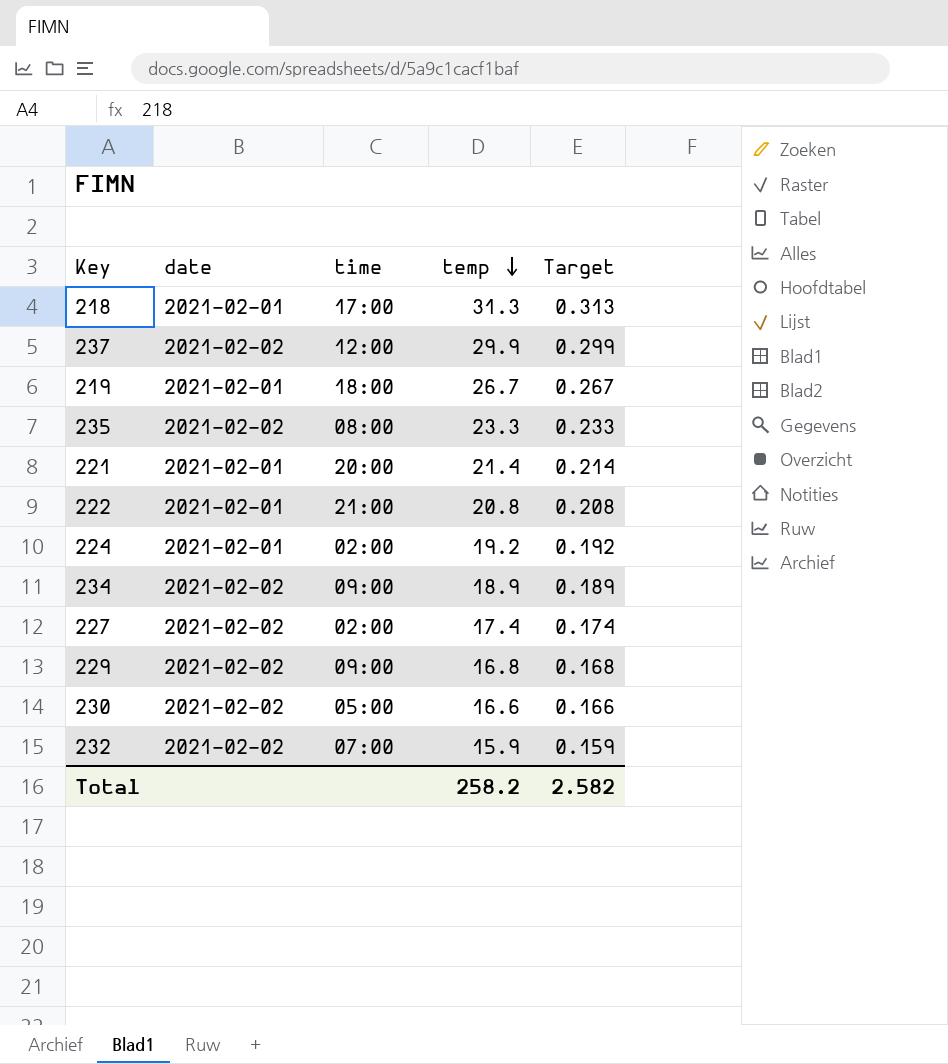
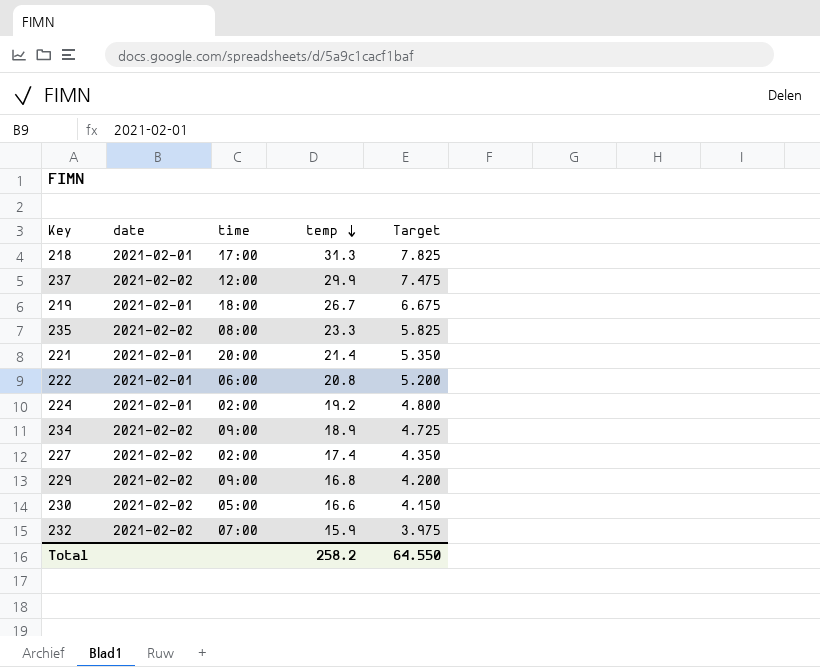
column Target | formula: [temp] * 0.01 -> [temp] * 0.25
222 | time: 21:00 -> 06:00
Total | Target: 2.582 -> 64.550

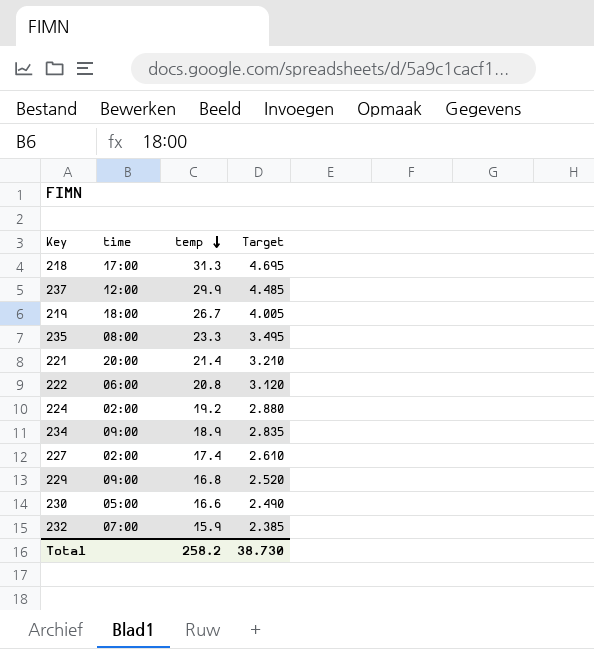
column date | position: 2 -> none
column Target | formula: [temp] * 0.25 -> [temp] * 0.15
Total | Target: 64.550 -> 38.730

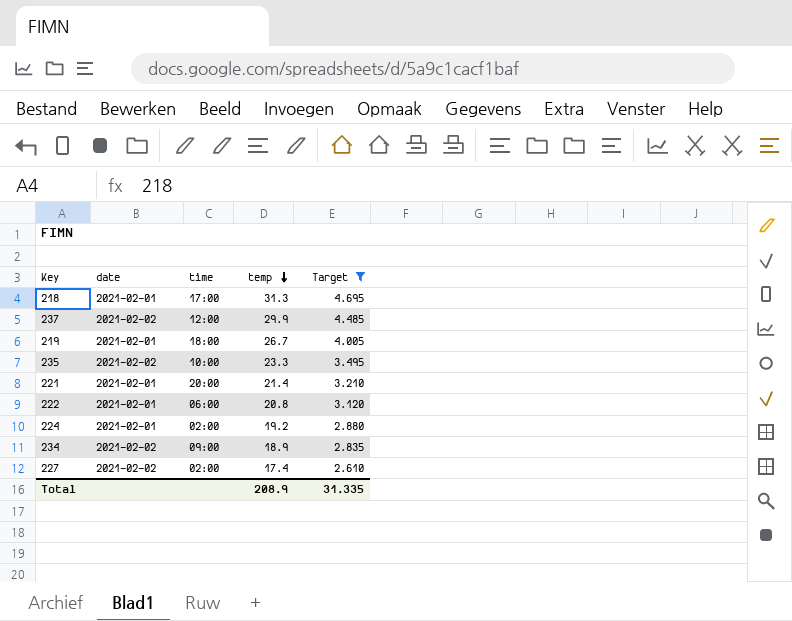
filter: none -> Target >= 2.610
column date | position: none -> 2
235 | time: 08:00 -> 10:00
Total | temp: 258.2 -> 208.9
Total | Target: 38.730 -> 31.335

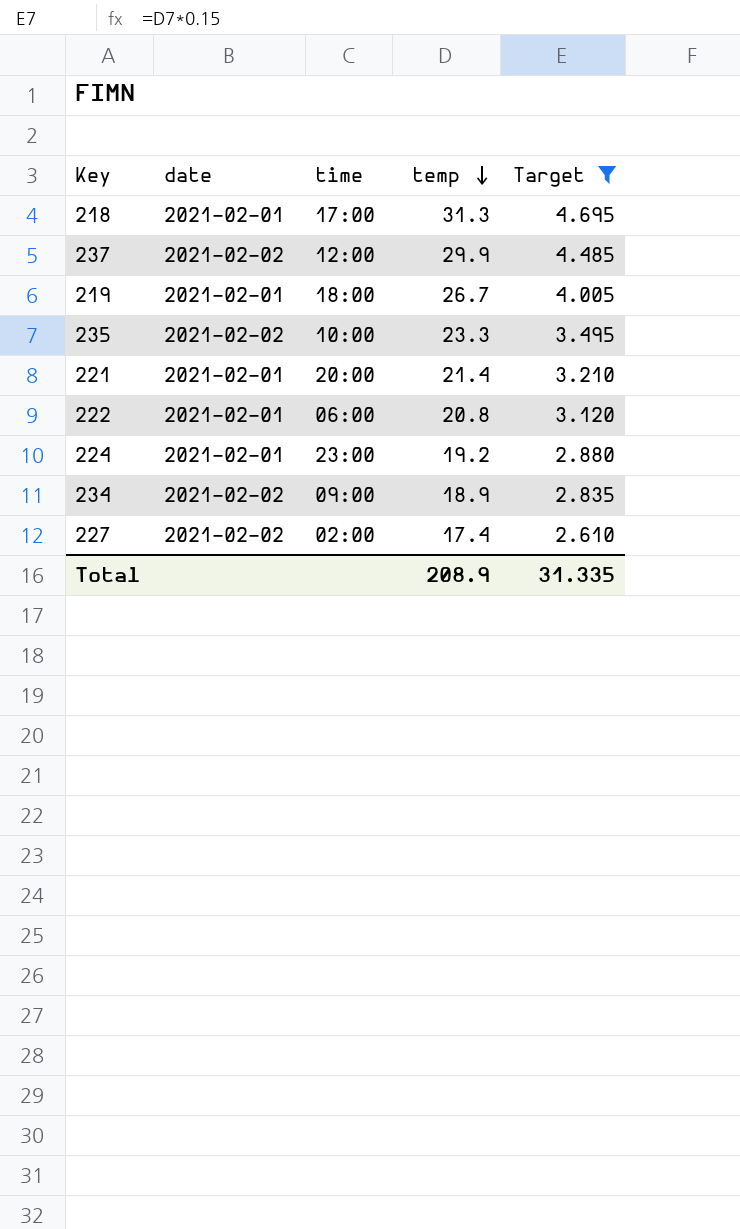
224 | time: 02:00 -> 23:00

